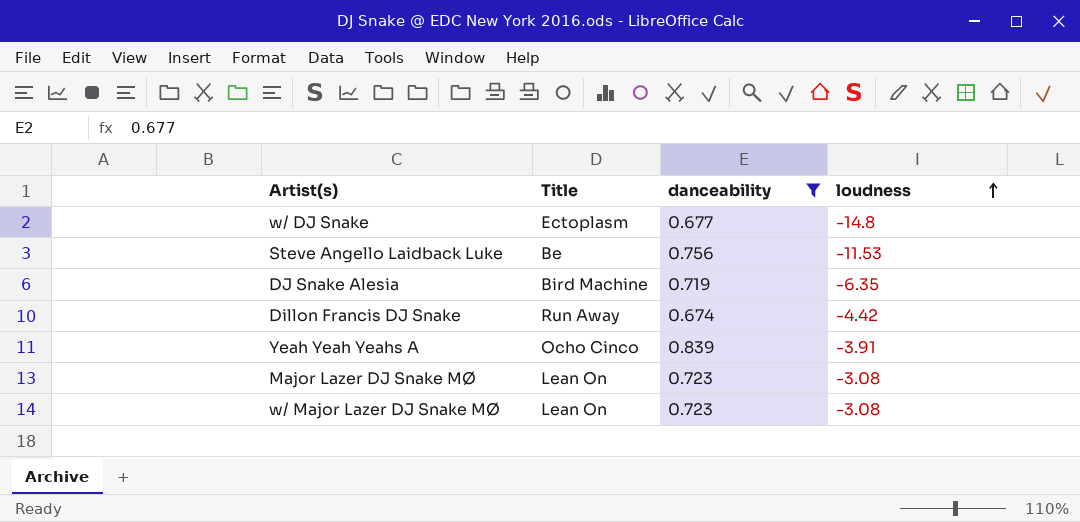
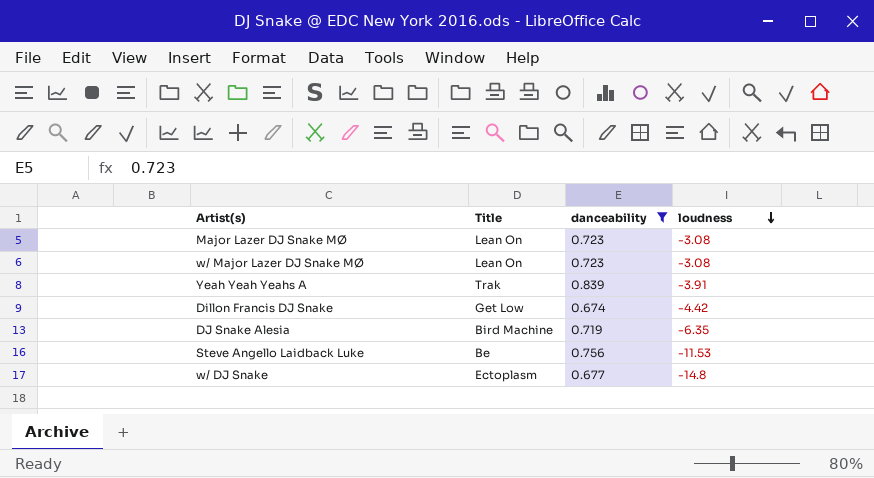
row order: loudness ascending -> loudness descending
Yeah Yeah Yeahs A | Title: Ocho Cinco -> Trak
Dillon Francis DJ Snake | Title: Run Away -> Get Low

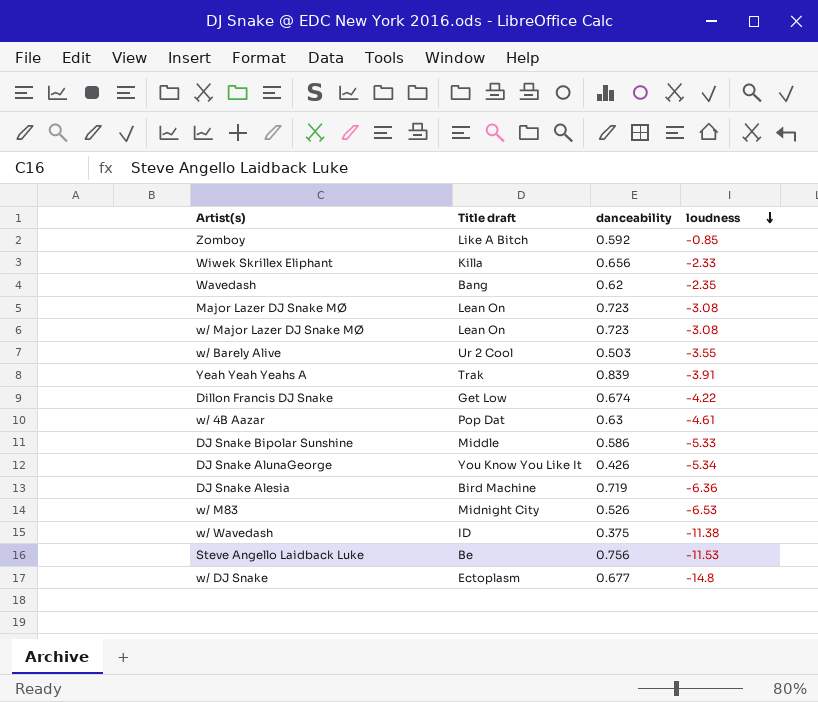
filter: danceability >= 0.674 -> none
column name: Title -> Title draft
Dillon Francis DJ Snake | loudness: -4.42 -> -4.22
DJ Snake Alesia | loudness: -6.35 -> -6.36

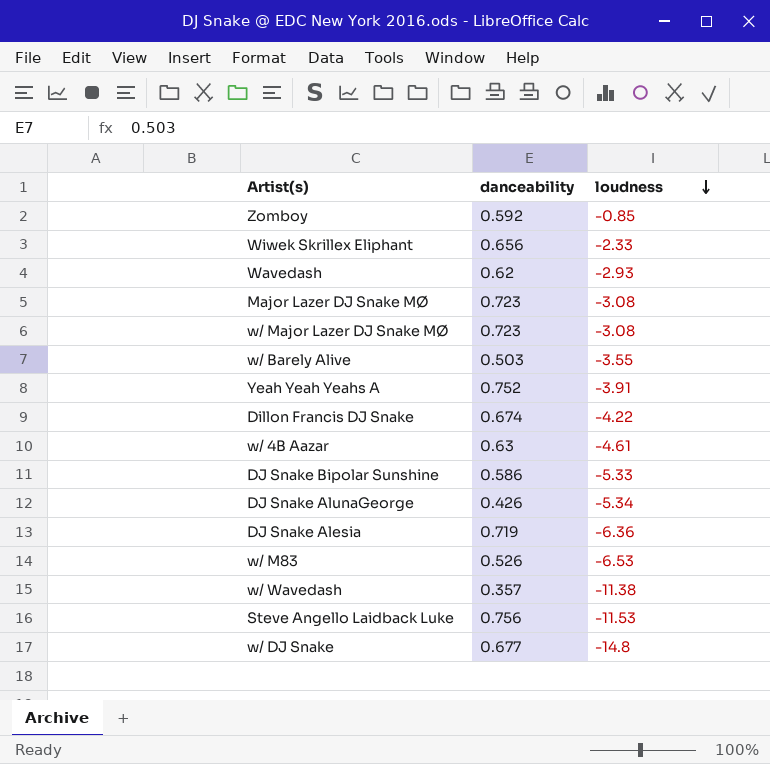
column Title draft | position: 2 -> none
Wavedash | loudness: -2.35 -> -2.93
Yeah Yeah Yeahs A | danceability: 0.839 -> 0.752
w/ Wavedash | danceability: 0.375 -> 0.357

